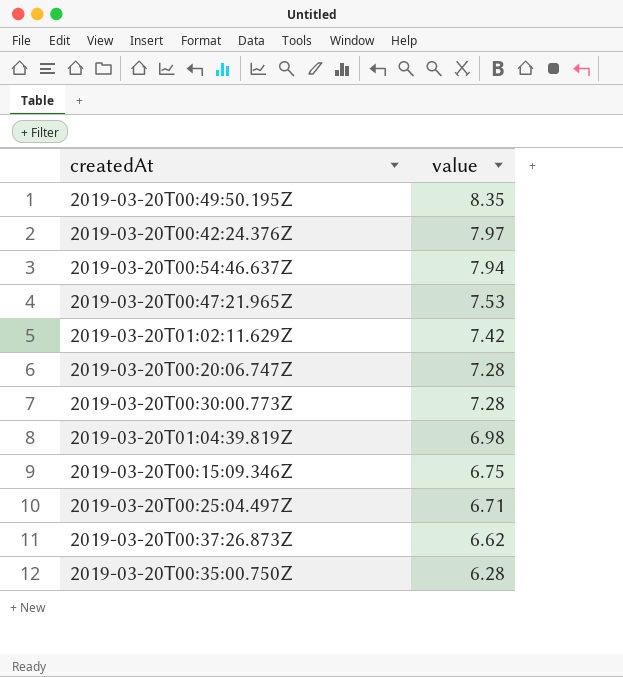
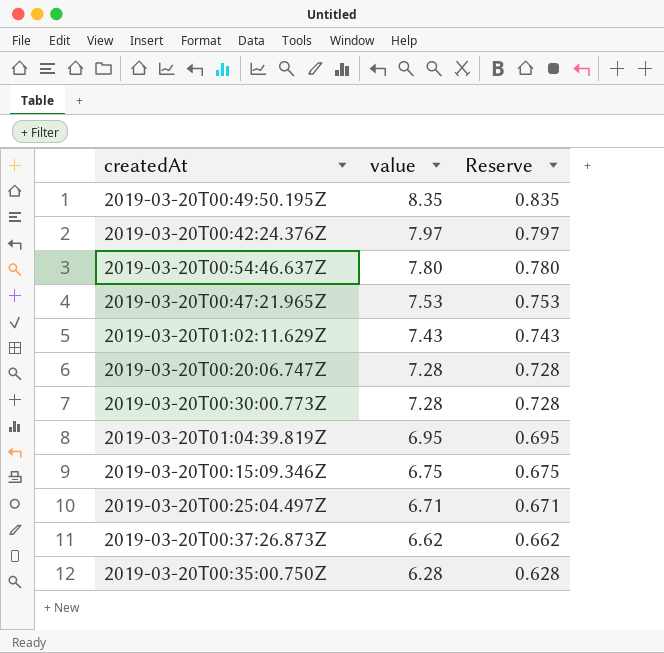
column Reserve | formula: none -> [value] * 0.1
2019-03-20T00:54:46.637Z | value: 7.94 -> 7.80
2019-03-20T01:02:11.629Z | value: 7.42 -> 7.43
2019-03-20T01:04:39.819Z | value: 6.98 -> 6.95

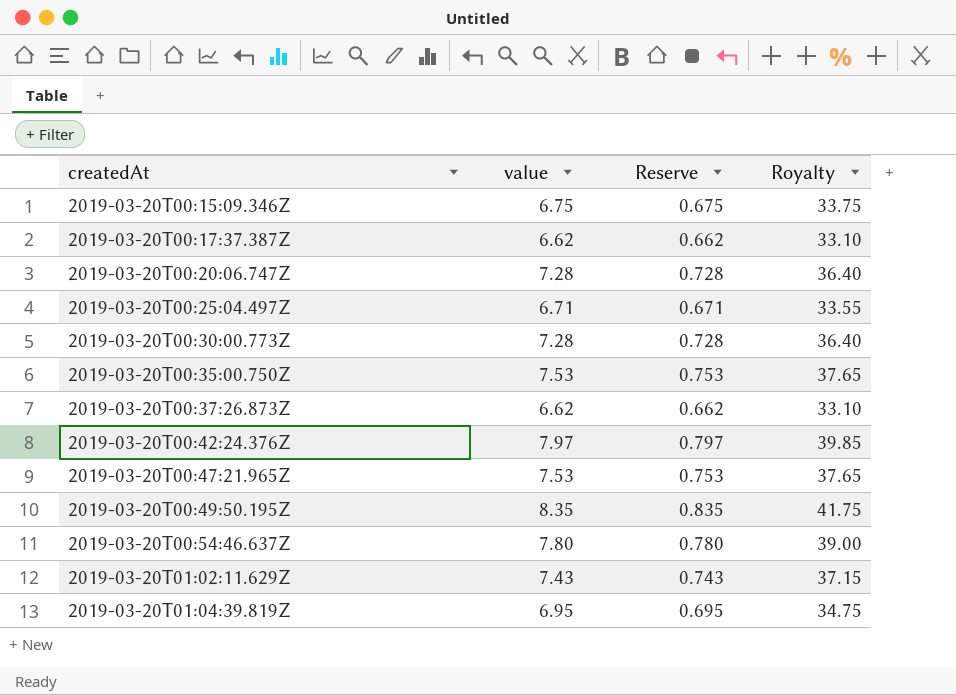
row order: value descending -> createdAt ascending
column Royalty | formula: none -> [value] * 5
row 2019-03-20T00:17:37.387Z: none -> 6.62 | 0.662 | 33.10
2019-03-20T00:35:00.750Z | value: 6.28 -> 7.53
2019-03-20T00:35:00.750Z | Reserve: 0.628 -> 0.753

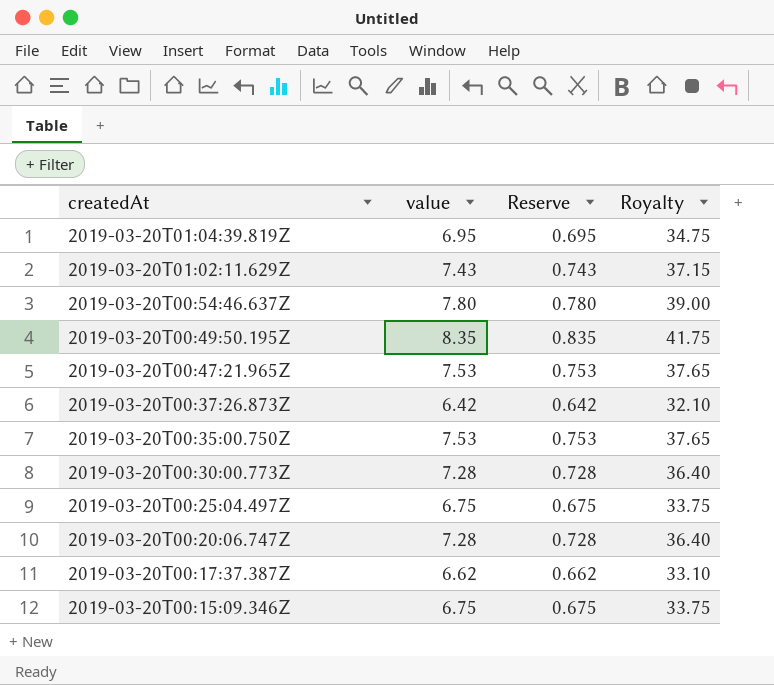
row order: createdAt ascending -> createdAt descending
row 2019-03-20T00:42:24.376Z: 7.97 | 0.797 | 39.85 -> none
2019-03-20T00:37:26.873Z | value: 6.62 -> 6.42
2019-03-20T00:37:26.873Z | Reserve: 0.662 -> 0.642
2019-03-20T00:37:26.873Z | Royalty: 33.10 -> 32.10
2019-03-20T00:25:04.497Z | value: 6.71 -> 6.75
2019-03-20T00:25:04.497Z | Reserve: 0.671 -> 0.675
2019-03-20T00:25:04.497Z | Royalty: 33.55 -> 33.75

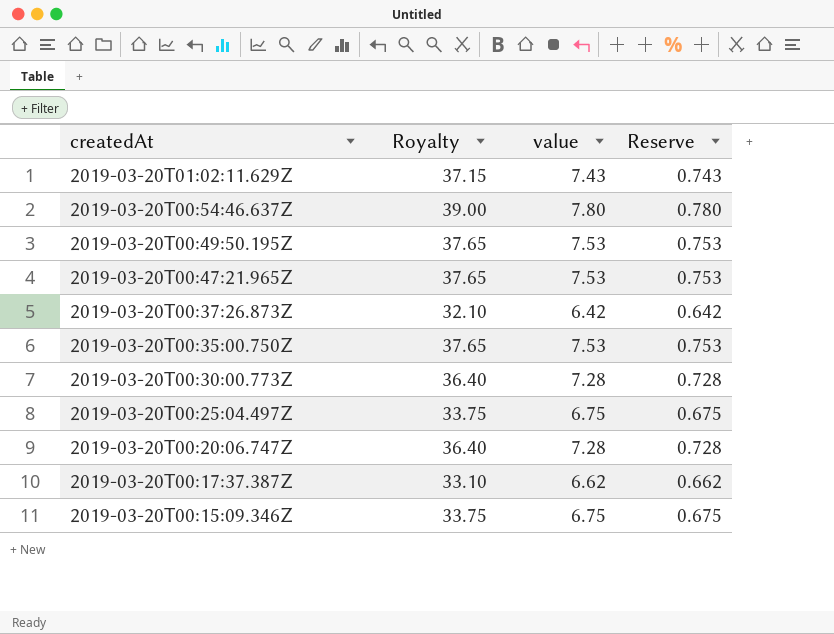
column Royalty | position: 4 -> 2
row 2019-03-20T01:04:39.819Z: 6.95 | 0.695 | 34.75 -> none
2019-03-20T00:49:50.195Z | Royalty: 41.75 -> 37.65
2019-03-20T00:49:50.195Z | value: 8.35 -> 7.53
2019-03-20T00:49:50.195Z | Reserve: 0.835 -> 0.753

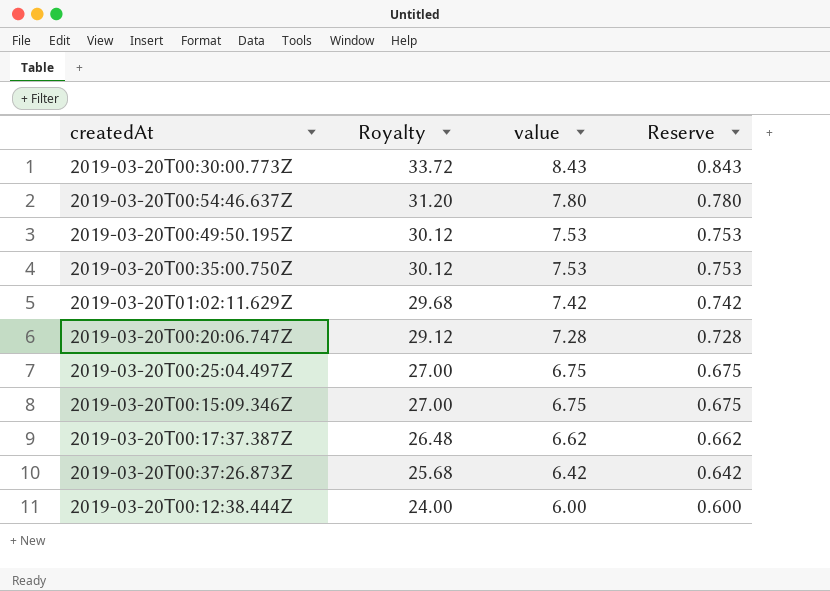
row order: createdAt descending -> Royalty descending
column Royalty | formula: [value] * 5 -> [value] * 4
row 2019-03-20T00:47:21.965Z: 37.65 | 7.53 | 0.753 -> none
2019-03-20T00:30:00.773Z | value: 7.28 -> 8.43
2019-03-20T00:30:00.773Z | Reserve: 0.728 -> 0.843
2019-03-20T01:02:11.629Z | value: 7.43 -> 7.42
2019-03-20T01:02:11.629Z | Reserve: 0.743 -> 0.742
row 2019-03-20T00:12:38.444Z: none -> 24.00 | 6.00 | 0.600

